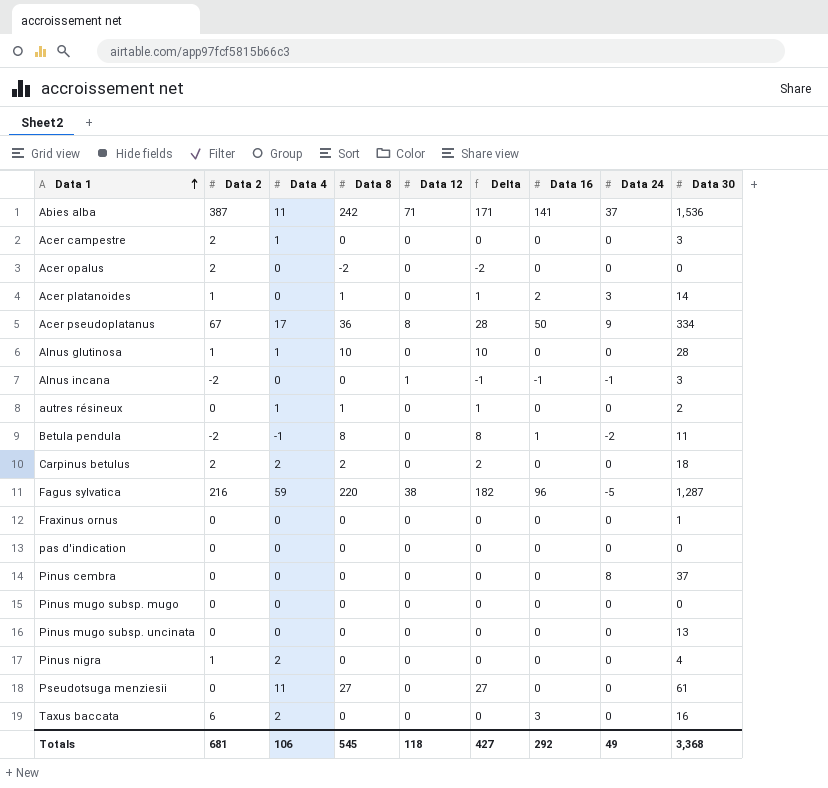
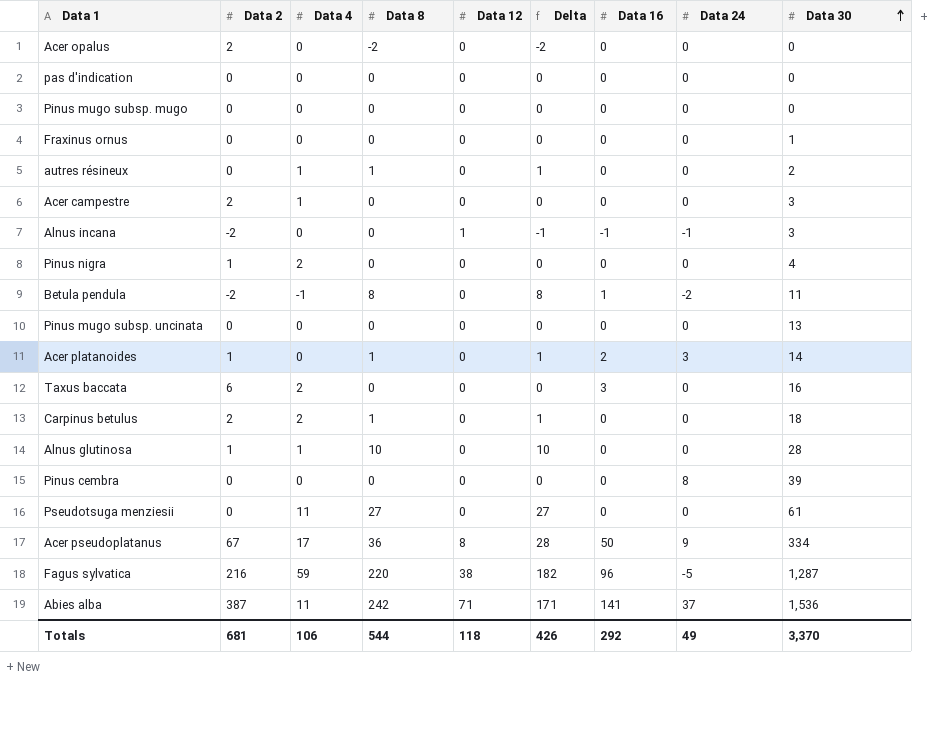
row order: Data 1 ascending -> Data 30 ascending
Carpinus betulus | Data 8: 2 -> 1
Carpinus betulus | Delta: 2 -> 1
Pinus cembra | Data 30: 37 -> 39
Totals | Data 8: 545 -> 544
Totals | Delta: 427 -> 426
Totals | Data 30: 3,368 -> 3,370

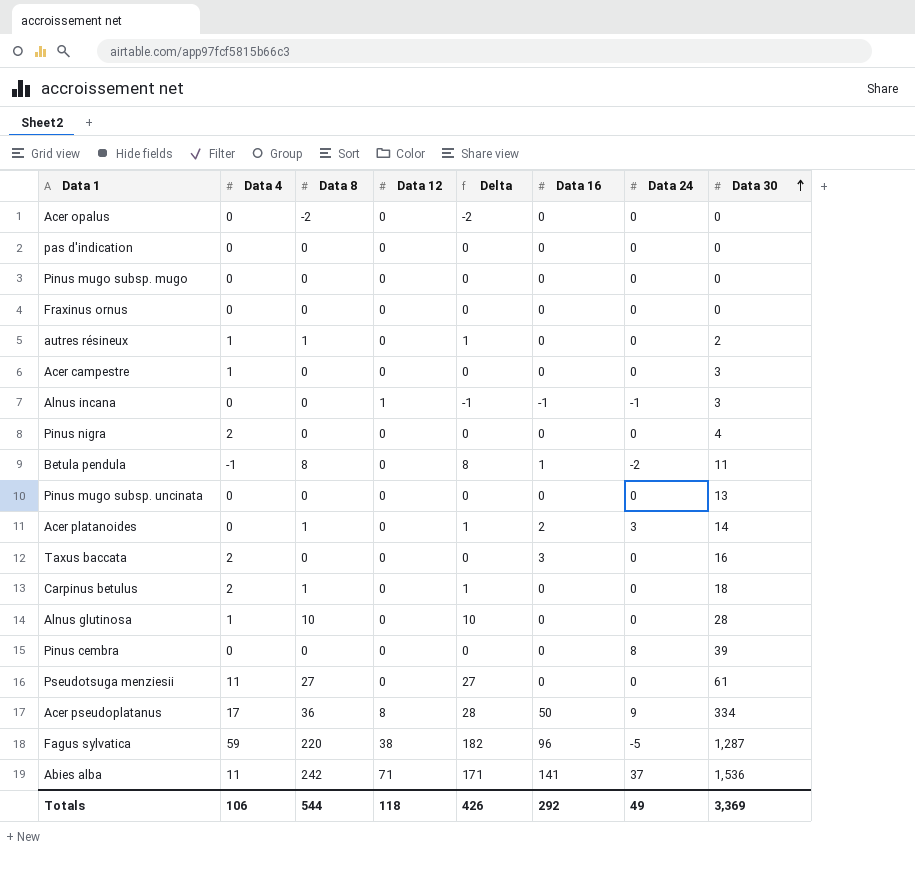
column Data 2 | position: 2 -> none
Fraxinus ornus | Data 30: 1 -> 0
Totals | Data 30: 3,370 -> 3,369

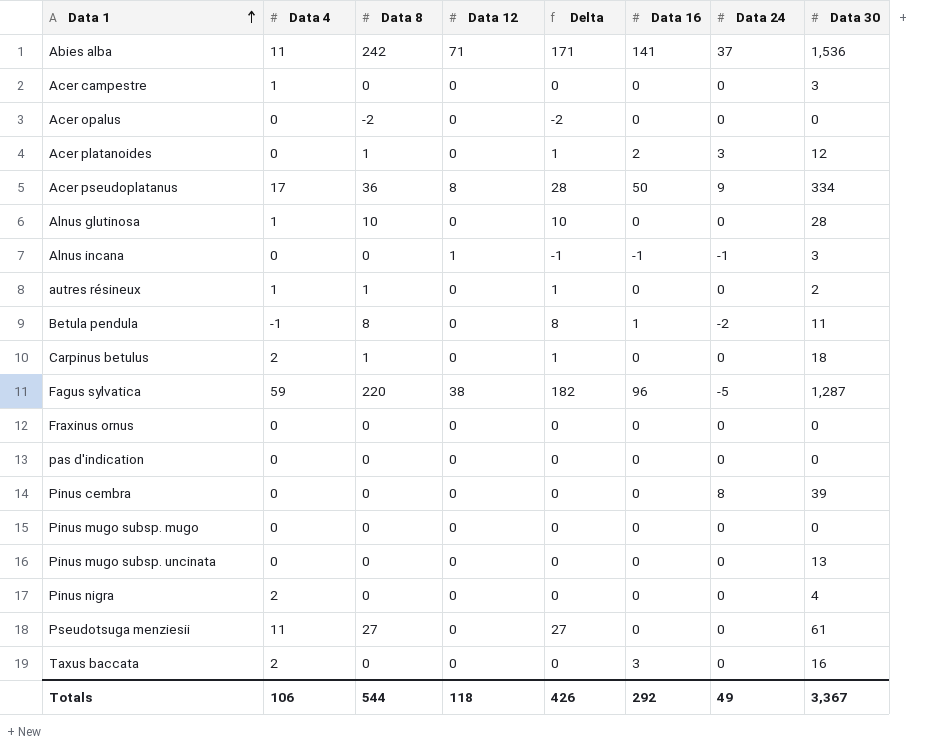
row order: Data 30 ascending -> Data 1 ascending
Acer platanoides | Data 30: 14 -> 12
Totals | Data 30: 3,369 -> 3,367

